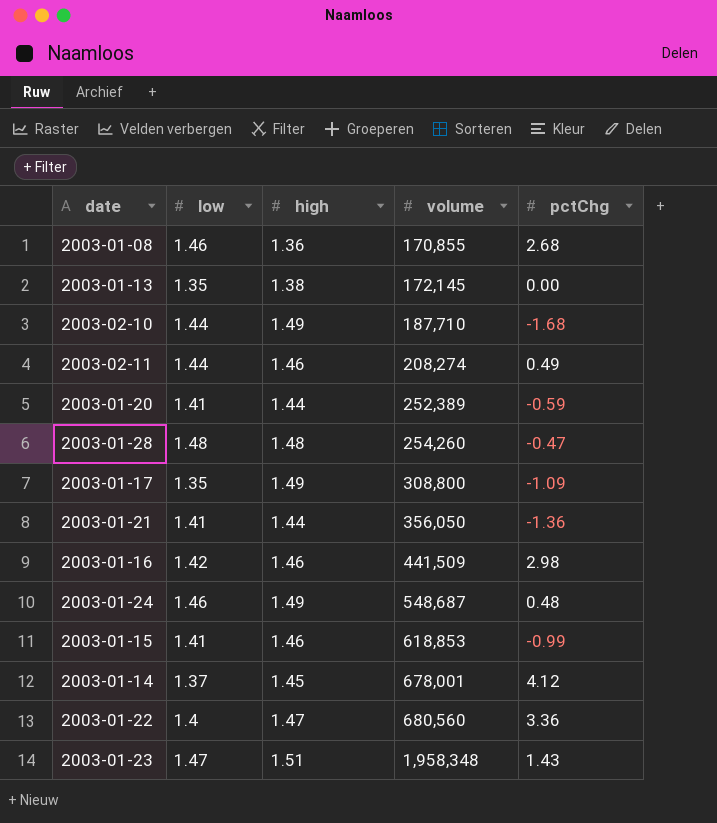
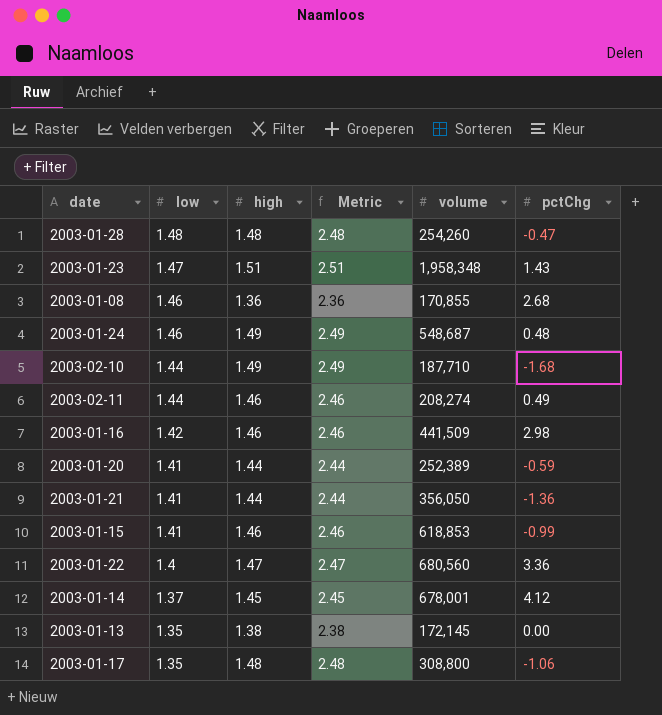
row order: volume ascending -> low descending
column Metric | formula: none -> [high] + 1
2003-01-17 | high: 1.49 -> 1.48
2003-01-17 | pctChg: -1.09 -> -1.06

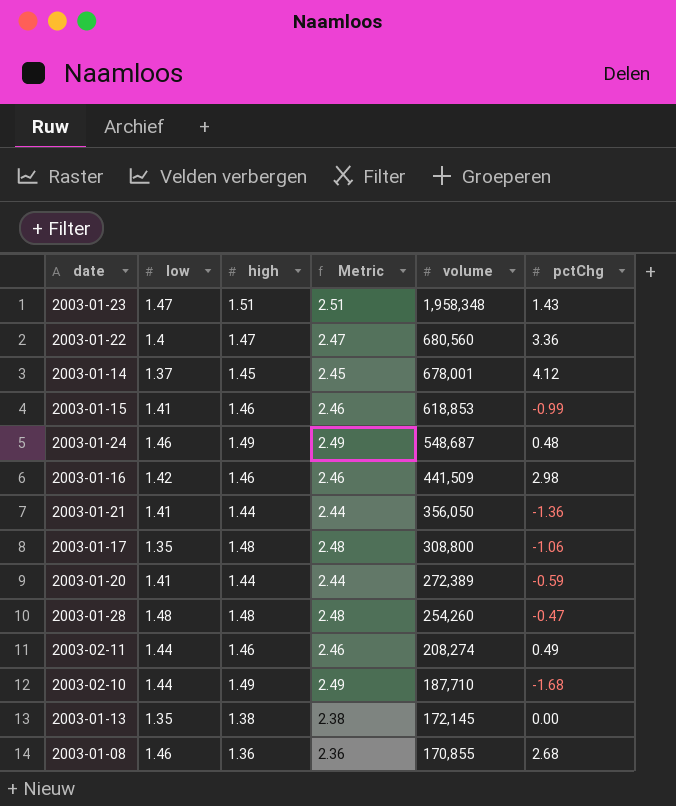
row order: low descending -> volume descending
2003-01-20 | volume: 252,389 -> 272,389

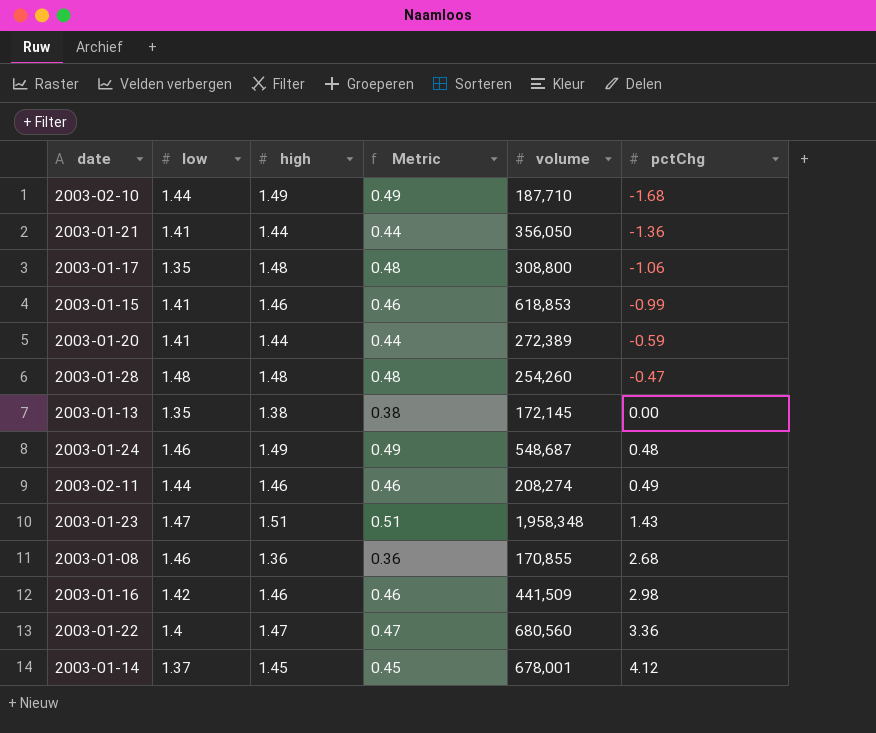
row order: volume descending -> pctChg ascending
column Metric | formula: [high] + 1 -> [high] - 1

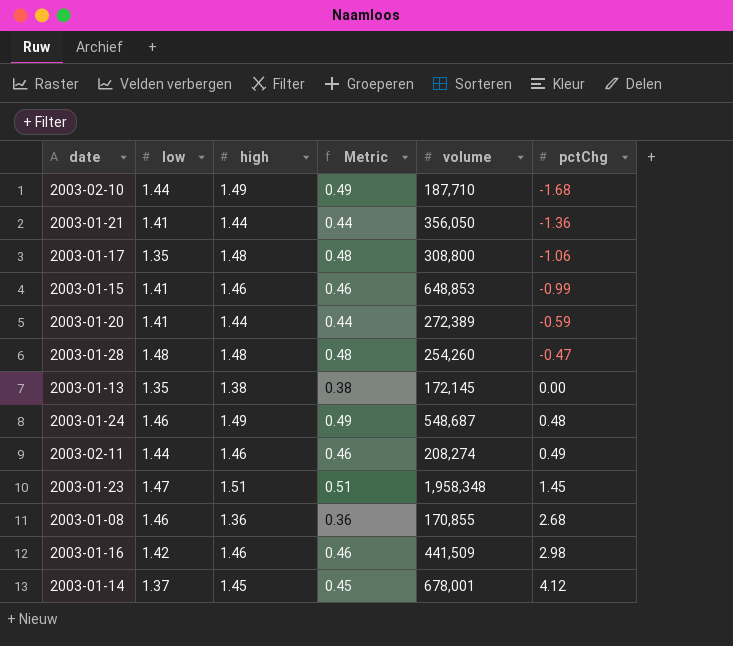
row 2003-01-22: 1.4 | 1.47 | 0.47 | 680,560 | 3.36 -> none
2003-01-15 | volume: 618,853 -> 648,853
2003-01-23 | pctChg: 1.43 -> 1.45

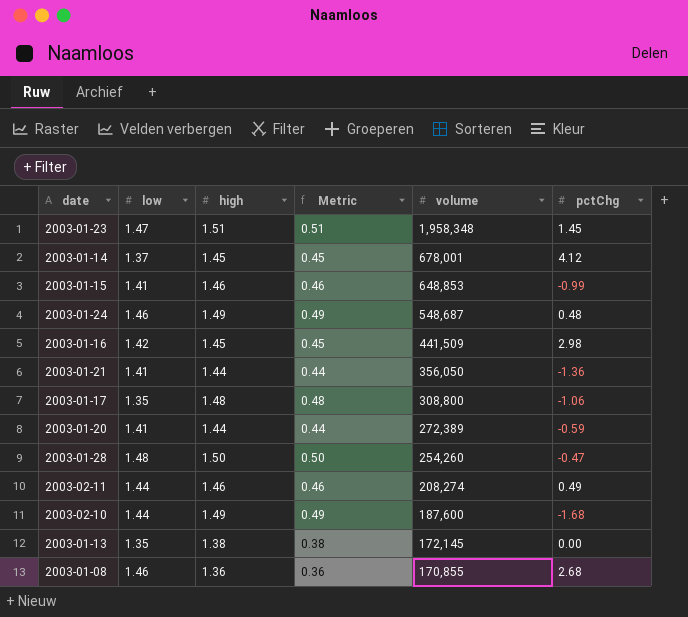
row order: pctChg ascending -> volume descending
2003-01-16 | high: 1.46 -> 1.45
2003-01-16 | Metric: 0.46 -> 0.45
2003-01-28 | high: 1.48 -> 1.50
2003-01-28 | Metric: 0.48 -> 0.50
2003-02-10 | volume: 187,710 -> 187,600

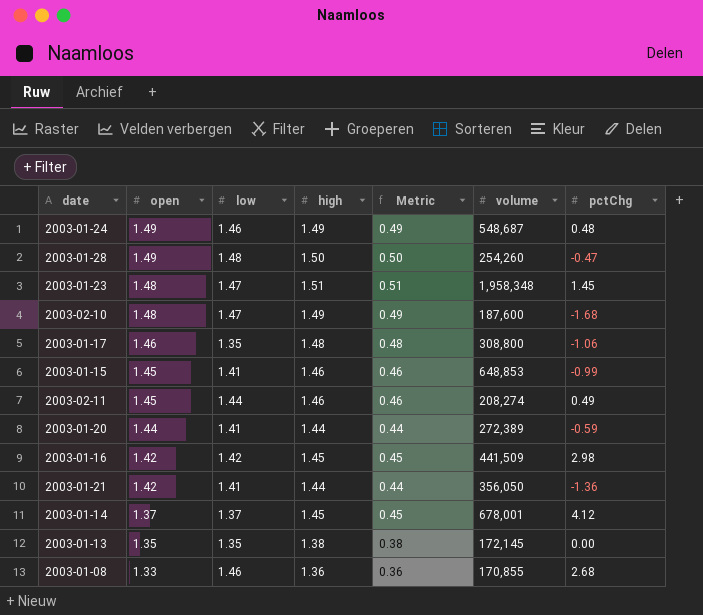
row order: volume descending -> open descending
column open | position: none -> 2
2003-02-10 | low: 1.44 -> 1.47

